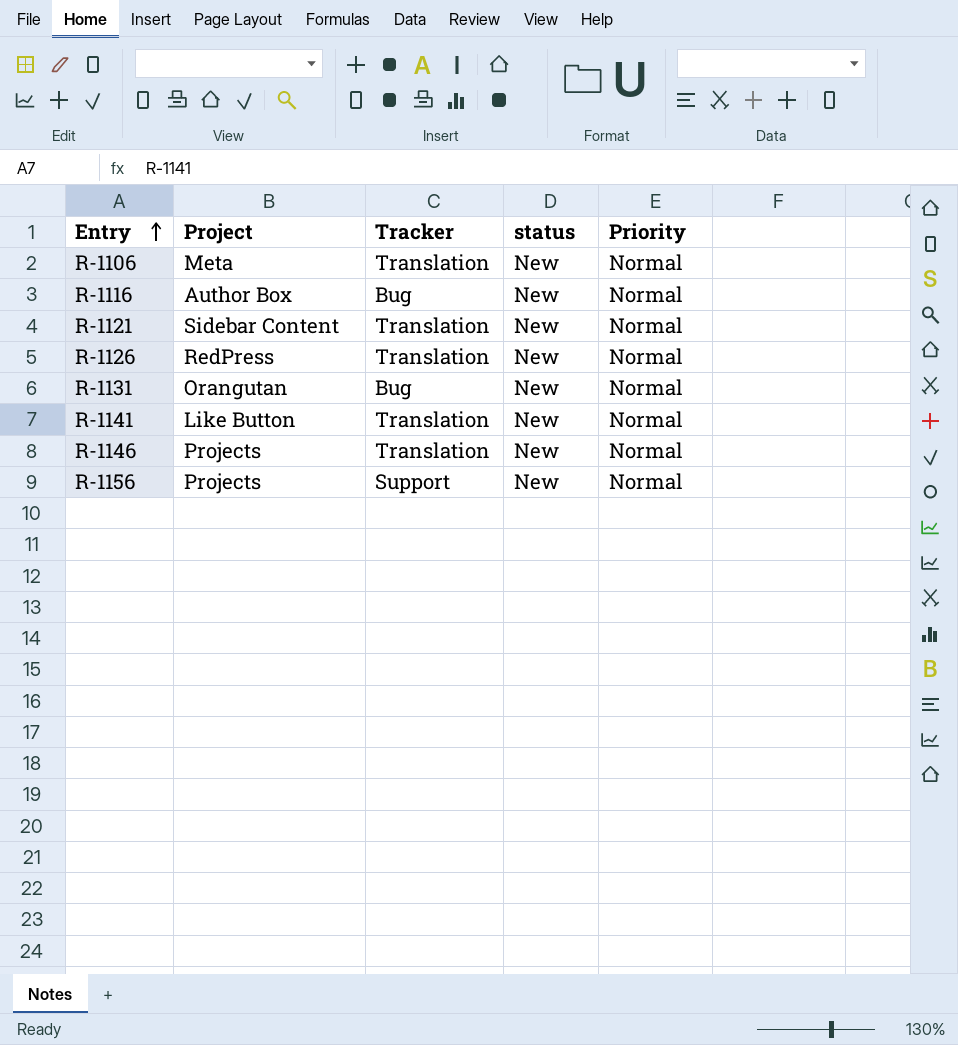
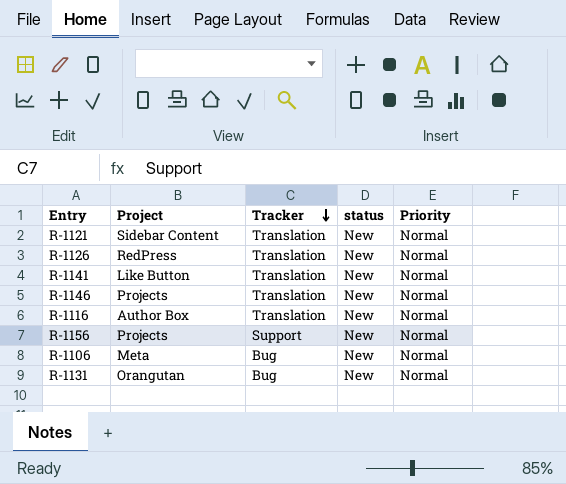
row order: Entry ascending -> Tracker descending
R-1116 | Tracker: Bug -> Translation
R-1106 | Tracker: Translation -> Bug

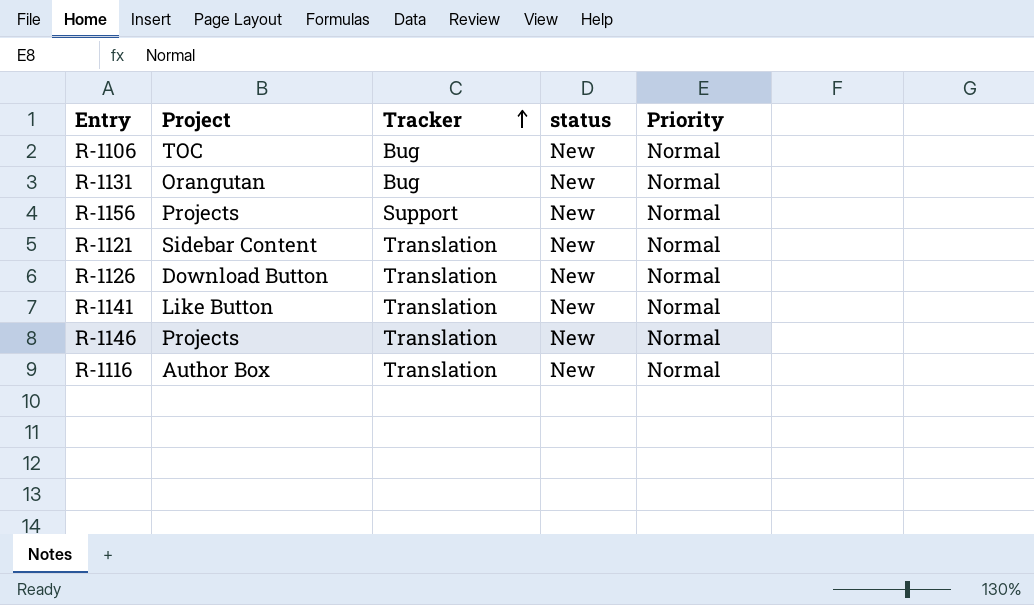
row order: Tracker descending -> Tracker ascending
R-1106 | Project: Meta -> TOC
R-1126 | Project: RedPress -> Download Button

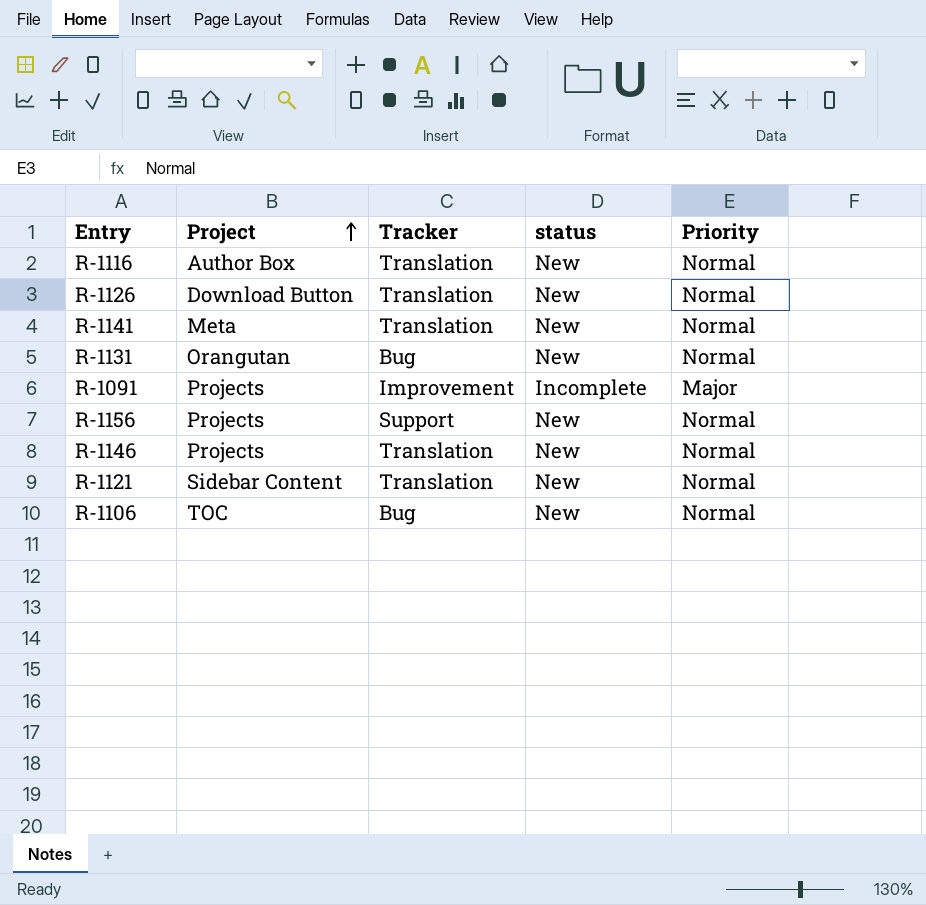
row order: Tracker ascending -> Project ascending
R-1141 | Project: Like Button -> Meta
row R-1091: none -> Projects | Improvement | Incomplete | Major

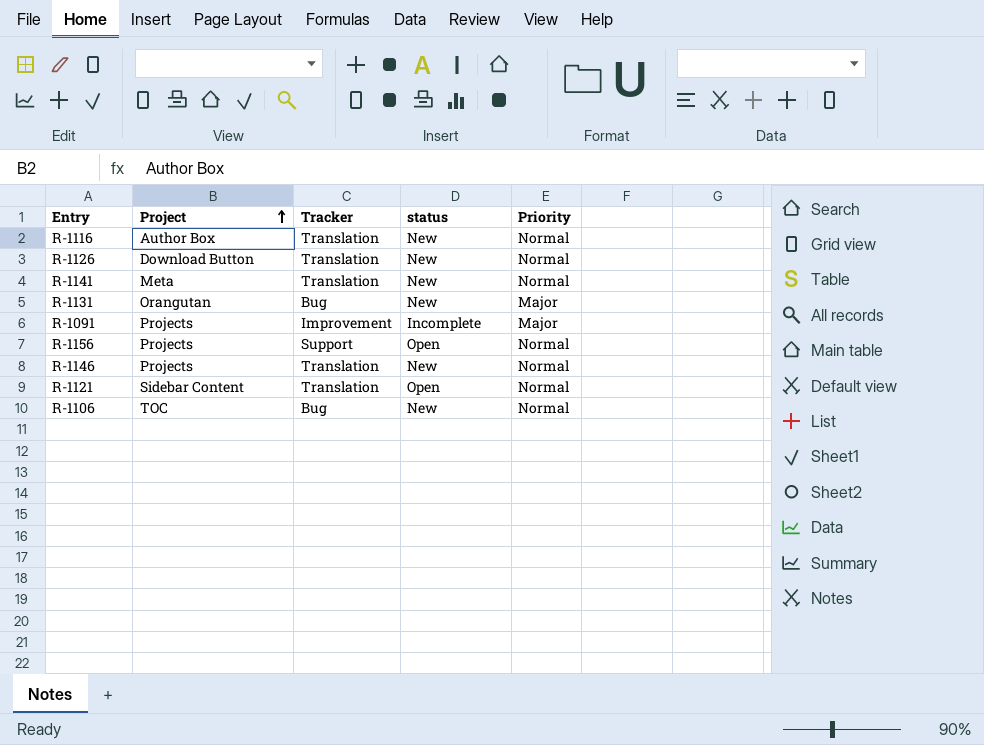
R-1131 | Priority: Normal -> Major
R-1156 | status: New -> Open
R-1121 | status: New -> Open

